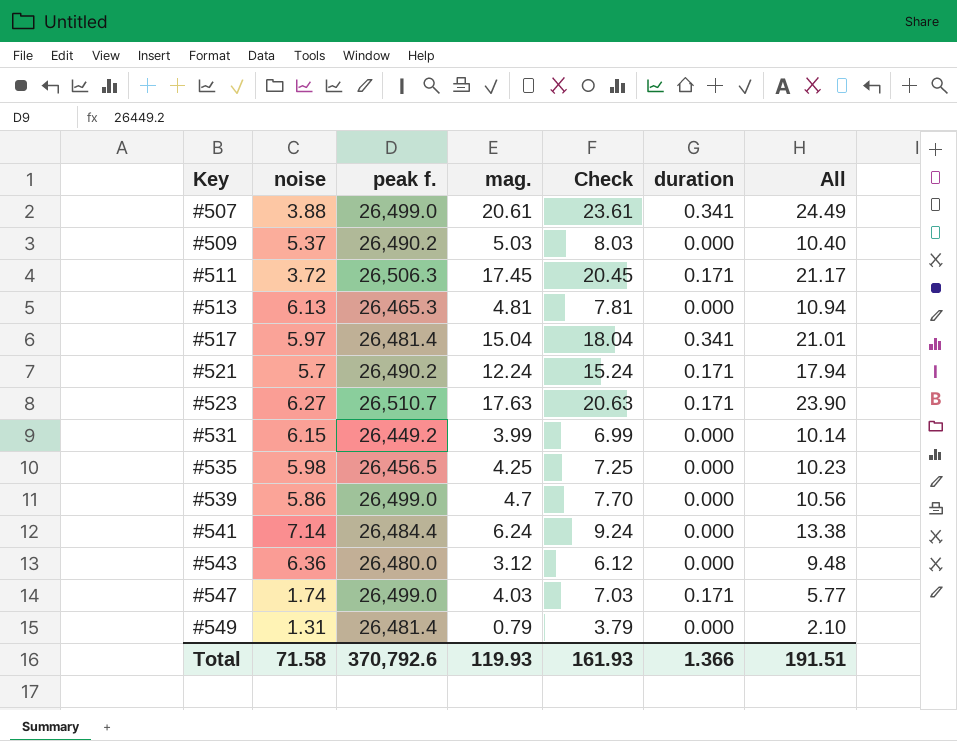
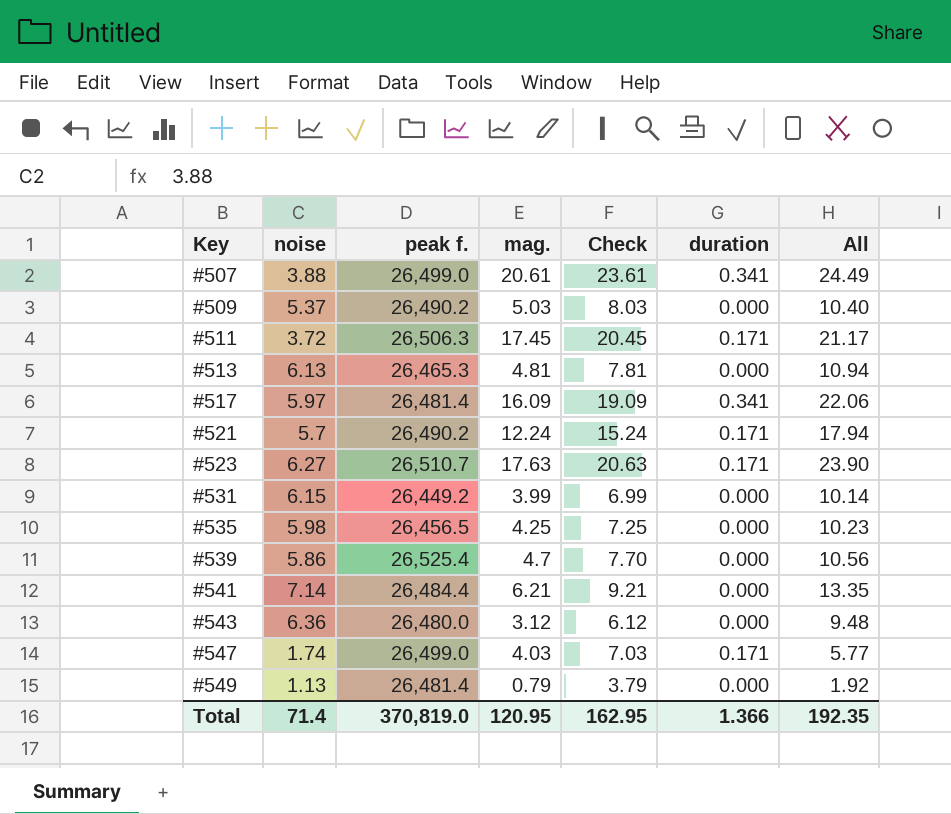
#517 | mag.: 15.04 -> 16.09
#517 | Check: 18.04 -> 19.09
#517 | All: 21.01 -> 22.06
#539 | peak f.: 26,499.0 -> 26,525.4
#541 | mag.: 6.24 -> 6.21
#541 | Check: 9.24 -> 9.21
#541 | All: 13.38 -> 13.35
#549 | noise: 1.31 -> 1.13
#549 | All: 2.10 -> 1.92
Total | noise: 71.58 -> 71.4
Total | peak f.: 370,792.6 -> 370,819.0
Total | mag.: 119.93 -> 120.95
Total | Check: 161.93 -> 162.95
Total | All: 191.51 -> 192.35

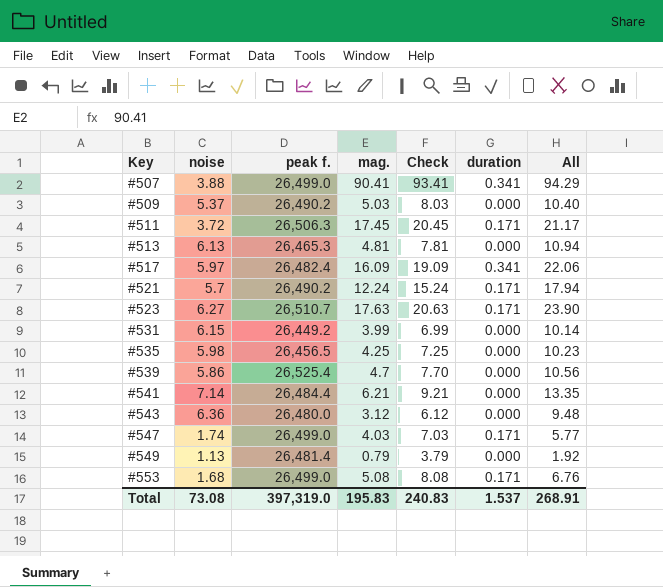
#507 | mag.: 20.61 -> 90.41
#507 | Check: 23.61 -> 93.41
#507 | All: 24.49 -> 94.29
#517 | peak f.: 26,481.4 -> 26,482.4
row #553: none -> 1.68 | 26,499.0 | 5.08 | 8.08 | 0.171 | 6.76
Total | noise: 71.4 -> 73.08
Total | peak f.: 370,819.0 -> 397,319.0
Total | mag.: 120.95 -> 195.83
Total | Check: 162.95 -> 240.83
Total | duration: 1.366 -> 1.537
Total | All: 192.35 -> 268.91

